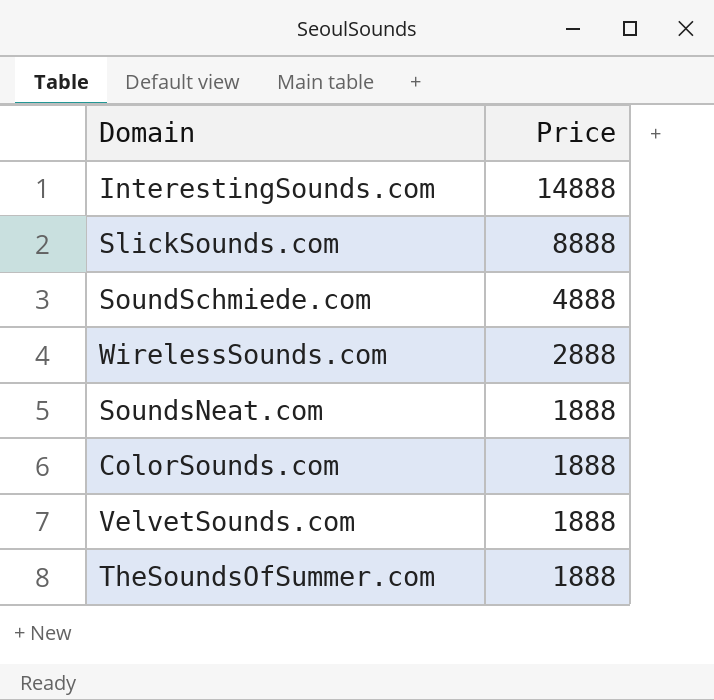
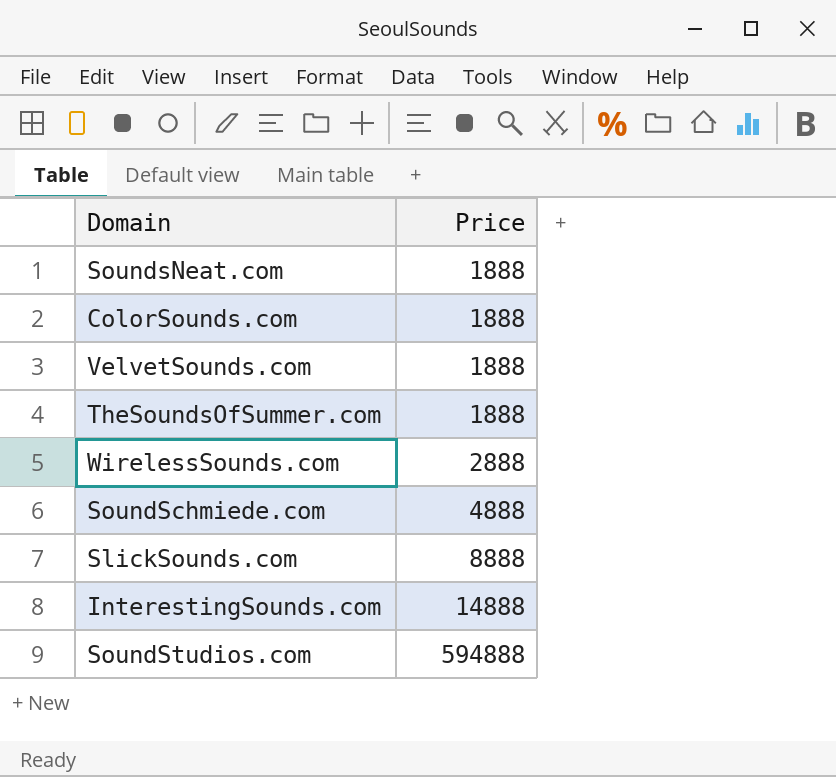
row order: Price descending -> Price ascending
row SoundStudios.com: none -> 594888

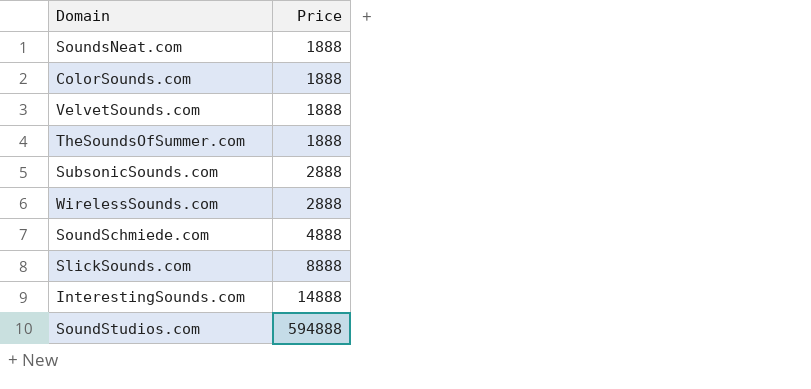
row SubsonicSounds.com: none -> 2888

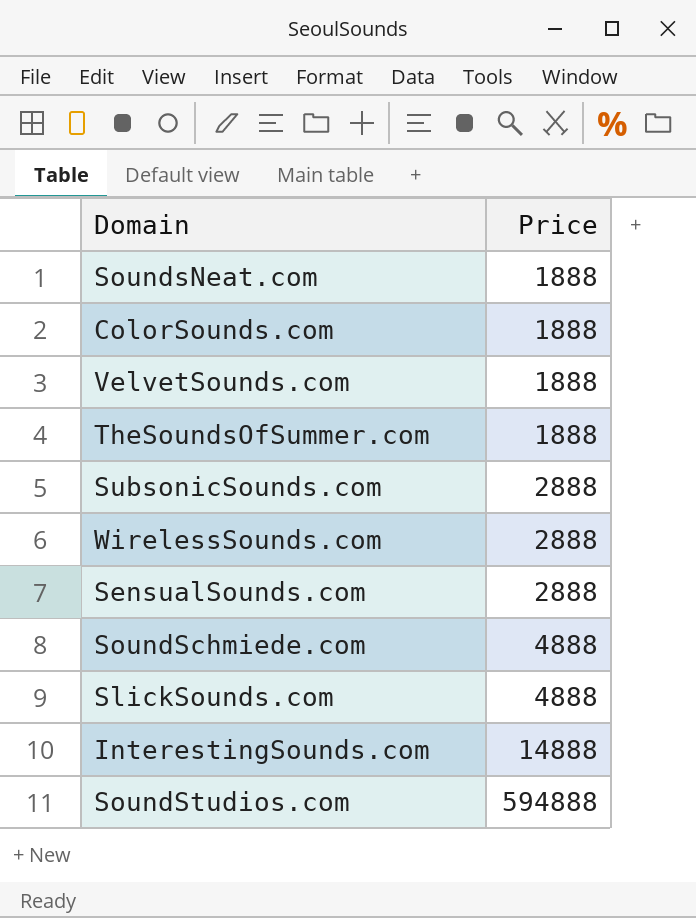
row SensualSounds.com: none -> 2888
SlickSounds.com | Price: 8888 -> 4888

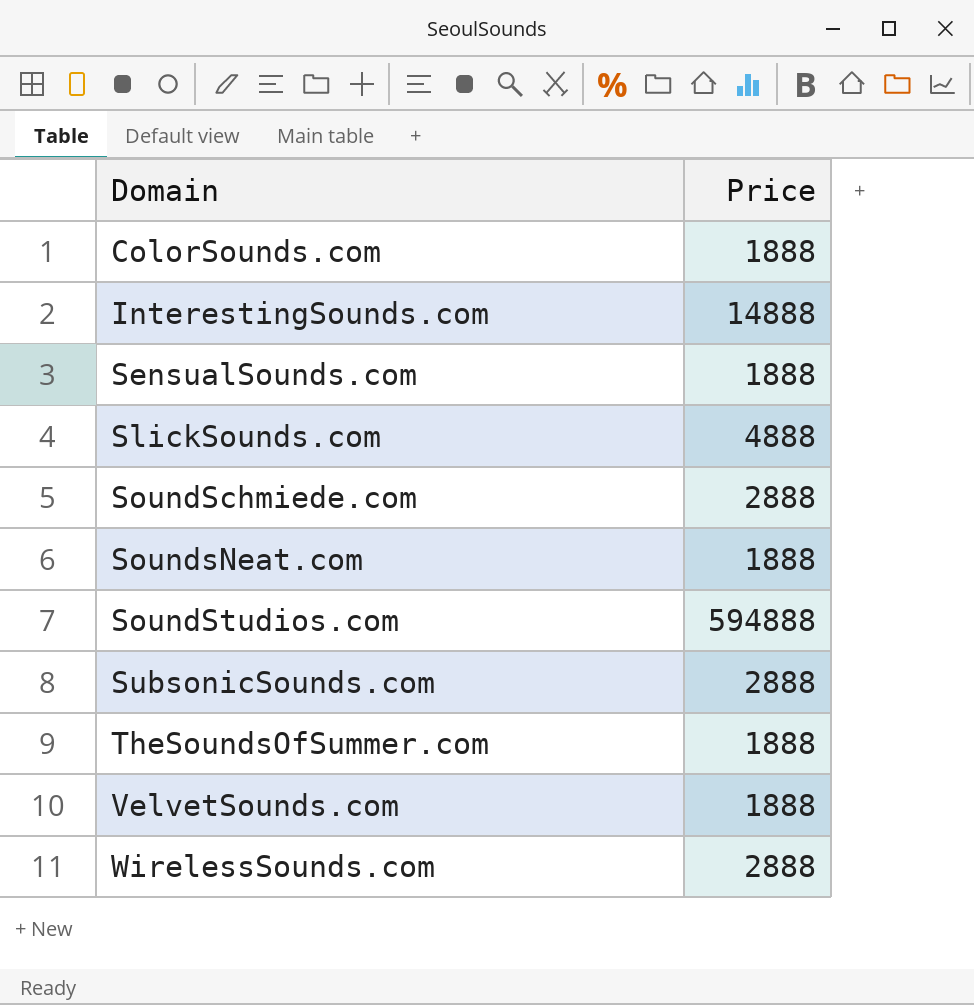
row order: Price ascending -> Domain ascending
SensualSounds.com | Price: 2888 -> 1888
SoundSchmiede.com | Price: 4888 -> 2888

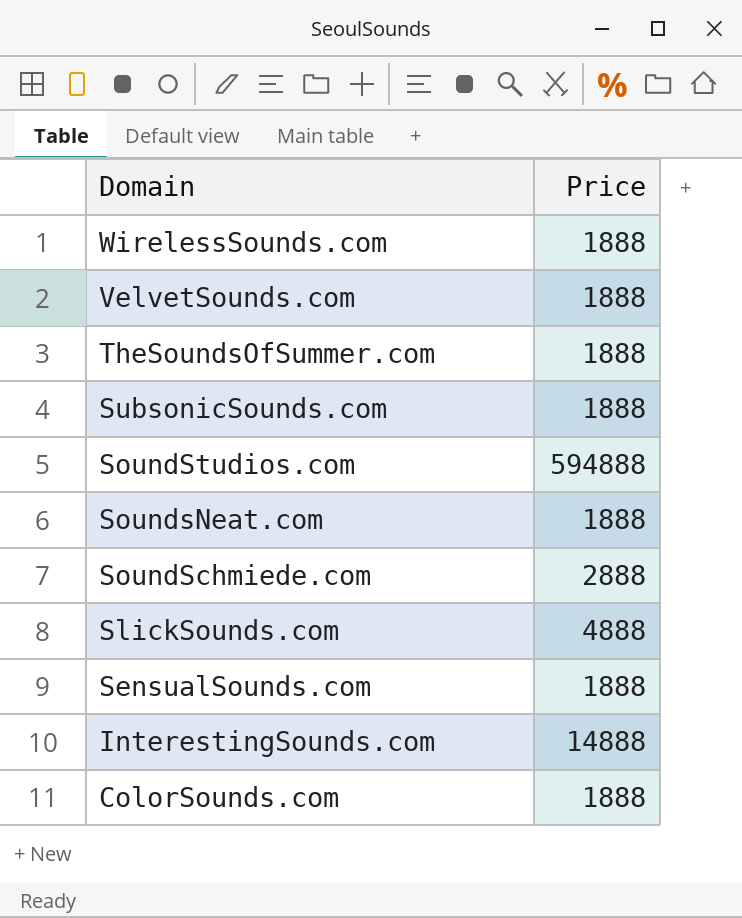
row order: Domain ascending -> Domain descending
WirelessSounds.com | Price: 2888 -> 1888
SubsonicSounds.com | Price: 2888 -> 1888

